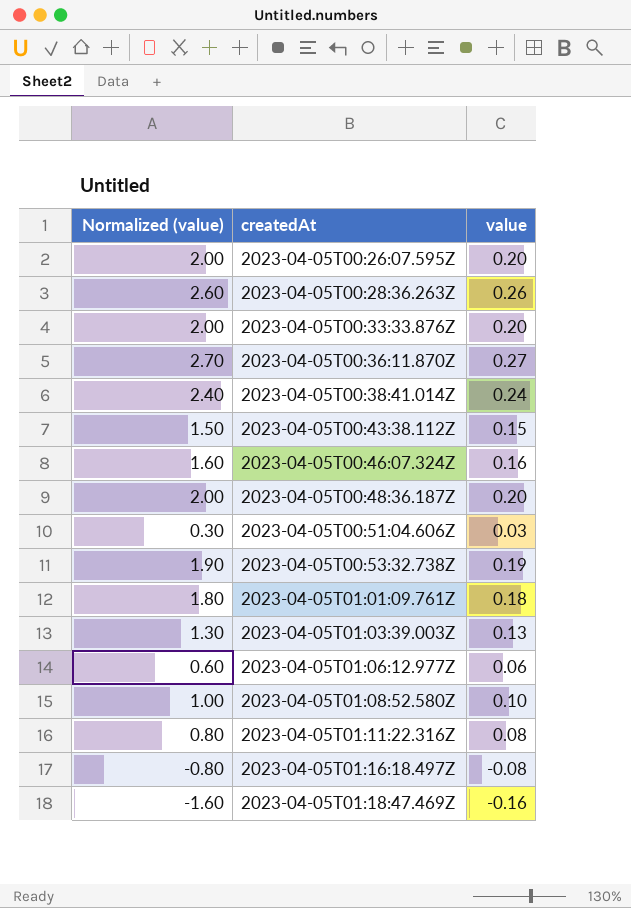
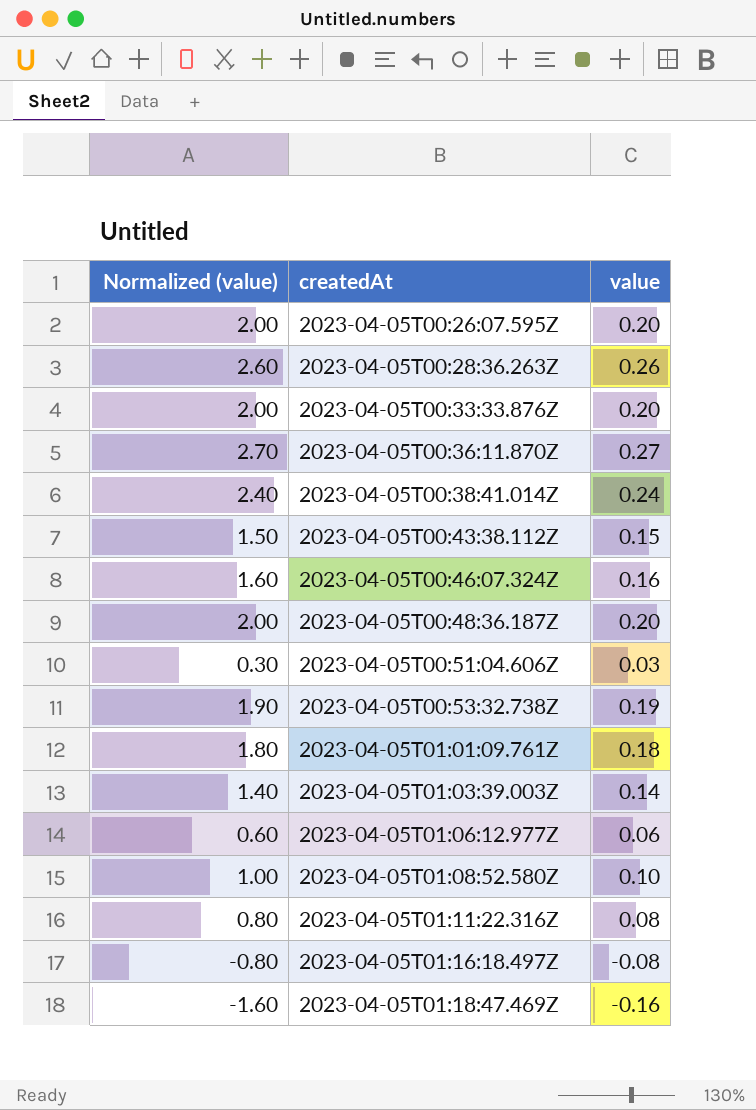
2023-04-05T01:03:39.003Z | Normalized (value): 1.30 -> 1.40
2023-04-05T01:03:39.003Z | value: 0.13 -> 0.14

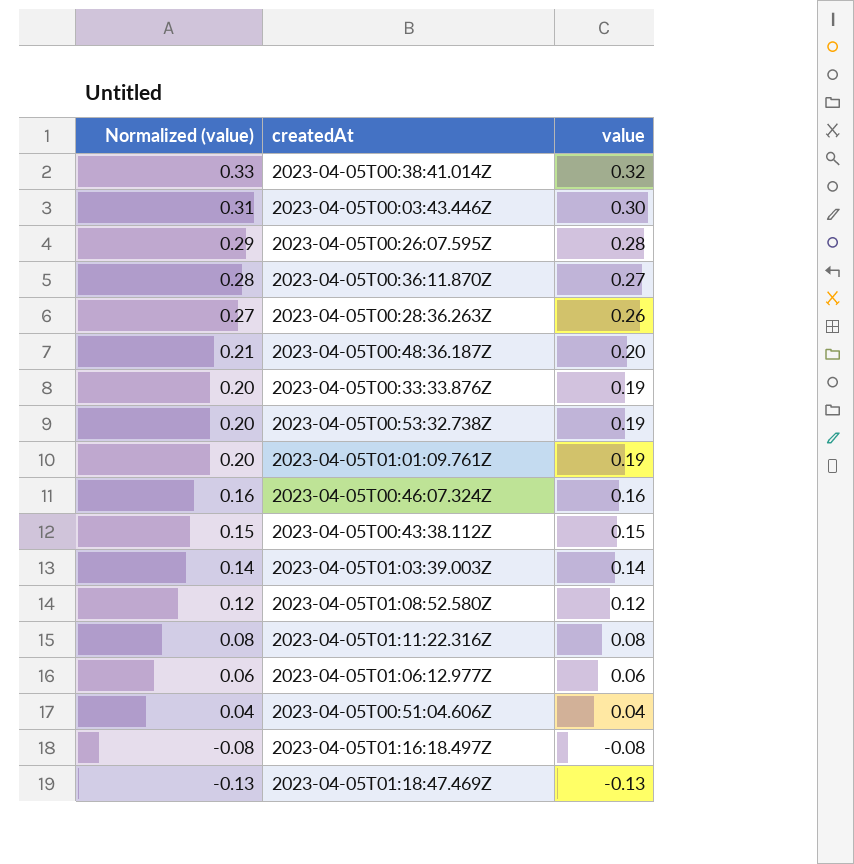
row order: createdAt ascending -> Normalized (value) descending
column Normalized (value) | formula: [value] * 10 -> [value] * 1.03
2023-04-05T00:38:41.014Z | value: 0.24 -> 0.32
row 2023-04-05T00:03:43.446Z: none -> 0.31 | 0.30
2023-04-05T00:26:07.595Z | value: 0.20 -> 0.28
2023-04-05T00:33:33.876Z | value: 0.20 -> 0.19
2023-04-05T01:01:09.761Z | value: 0.18 -> 0.19
2023-04-05T01:08:52.580Z | value: 0.10 -> 0.12
2023-04-05T00:51:04.606Z | value: 0.03 -> 0.04
2023-04-05T01:18:47.469Z | value: -0.16 -> -0.13

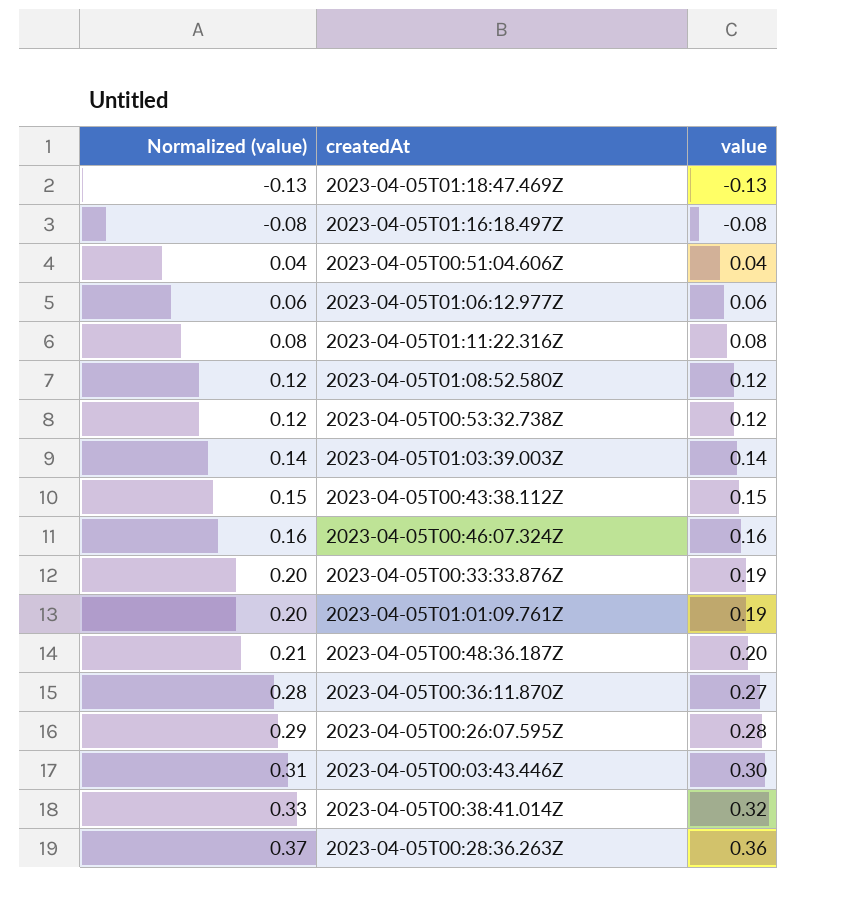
row order: Normalized (value) descending -> Normalized (value) ascending
2023-04-05T00:53:32.738Z | Normalized (value): 0.20 -> 0.12
2023-04-05T00:53:32.738Z | value: 0.19 -> 0.12
2023-04-05T00:28:36.263Z | Normalized (value): 0.27 -> 0.37
2023-04-05T00:28:36.263Z | value: 0.26 -> 0.36

